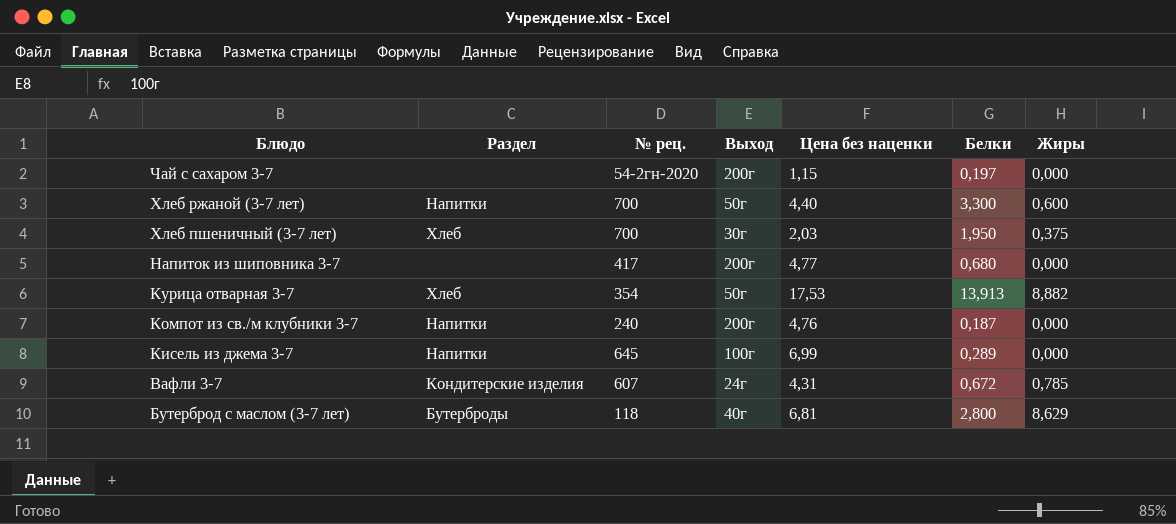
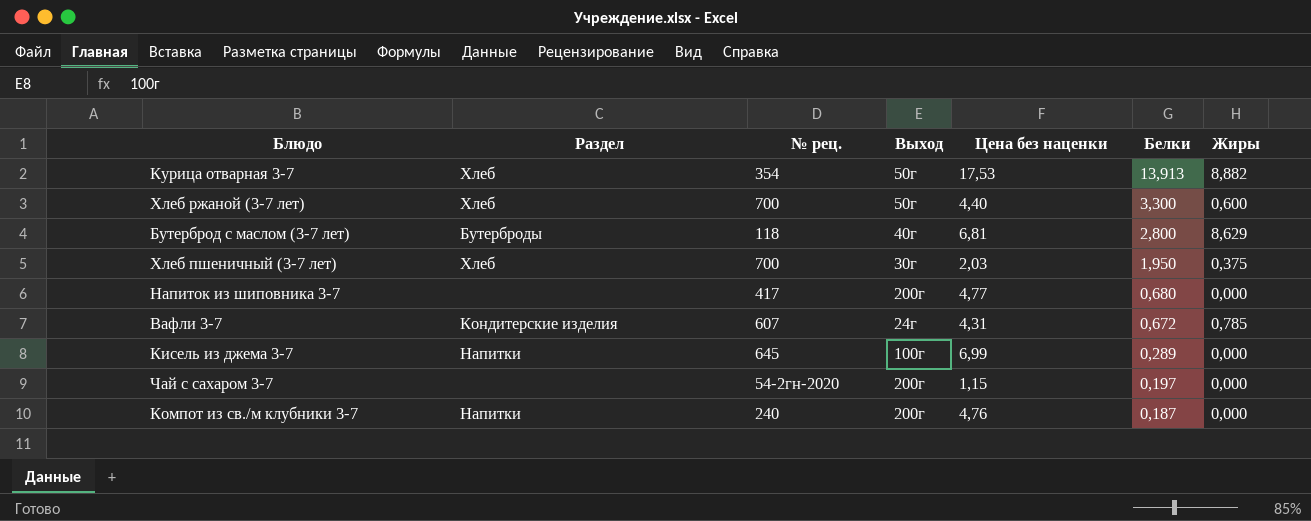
row order: Блюдо descending -> Белки descending
Хлеб ржаной (3-7 лет) | Раздел: Напитки -> Хлеб

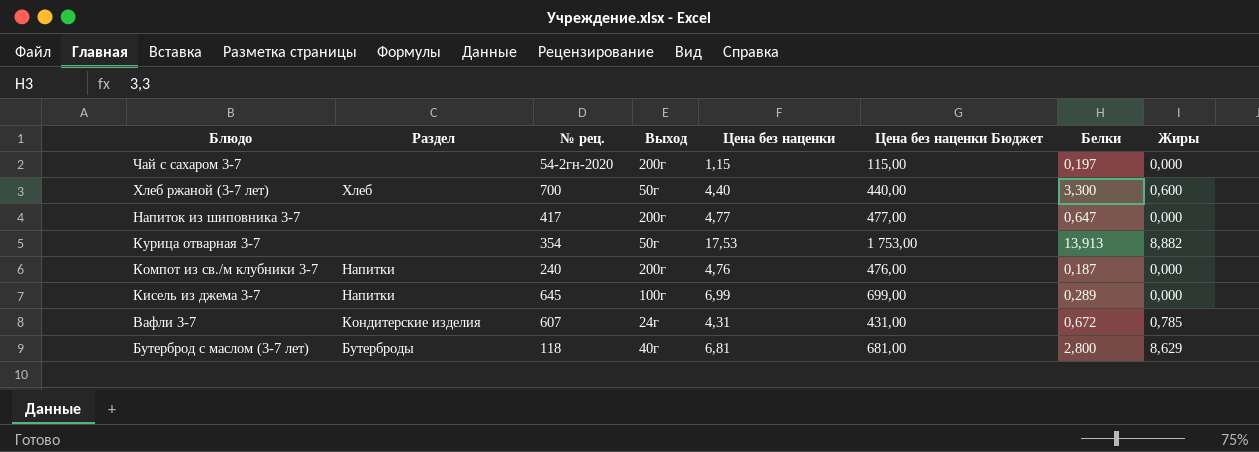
row order: Белки descending -> Блюдо descending
column Цена без наценки Бюджет | formula: none -> [Цена без наценки] * 100
row Хлеб пшеничный (3-7 лет): Хлеб | 700 | 30г | 2,03 | 1,950 | 0,375 -> none
Напиток из шиповника 3-7 | Белки: 0,680 -> 0,647
Курица отварная 3-7 | Раздел: Хлеб -> none

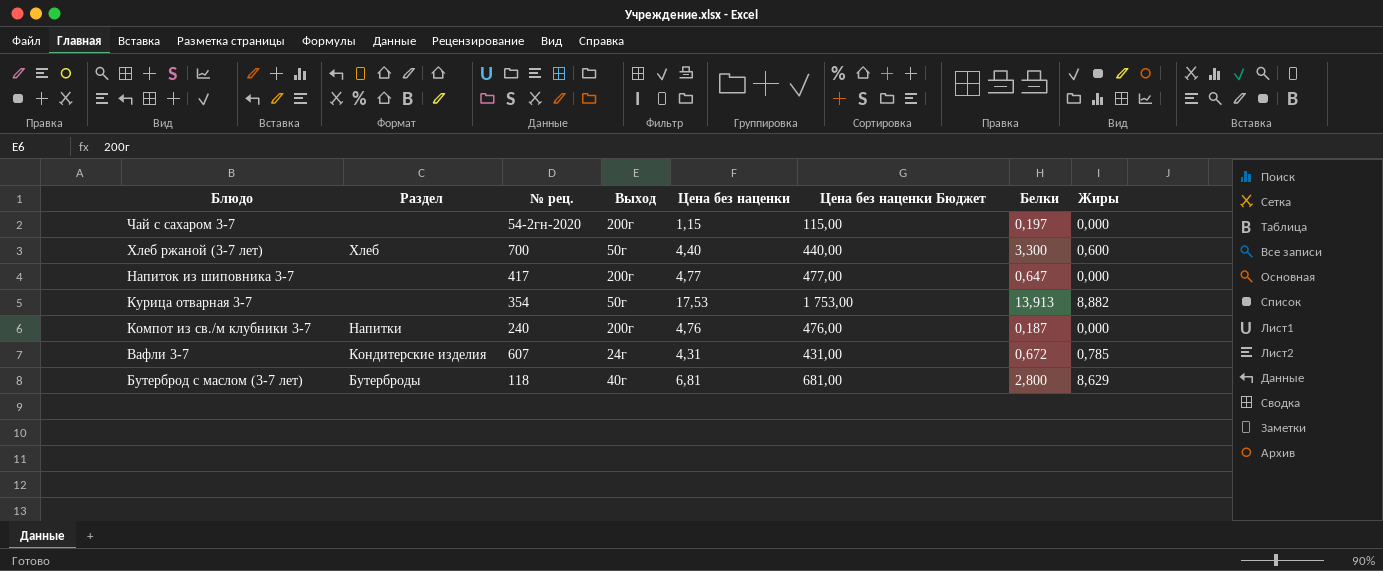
row Кисель из джема 3-7: Напитки | 645 | 100г | 6,99 | 699,00 | 0,289 | 0,000 -> none

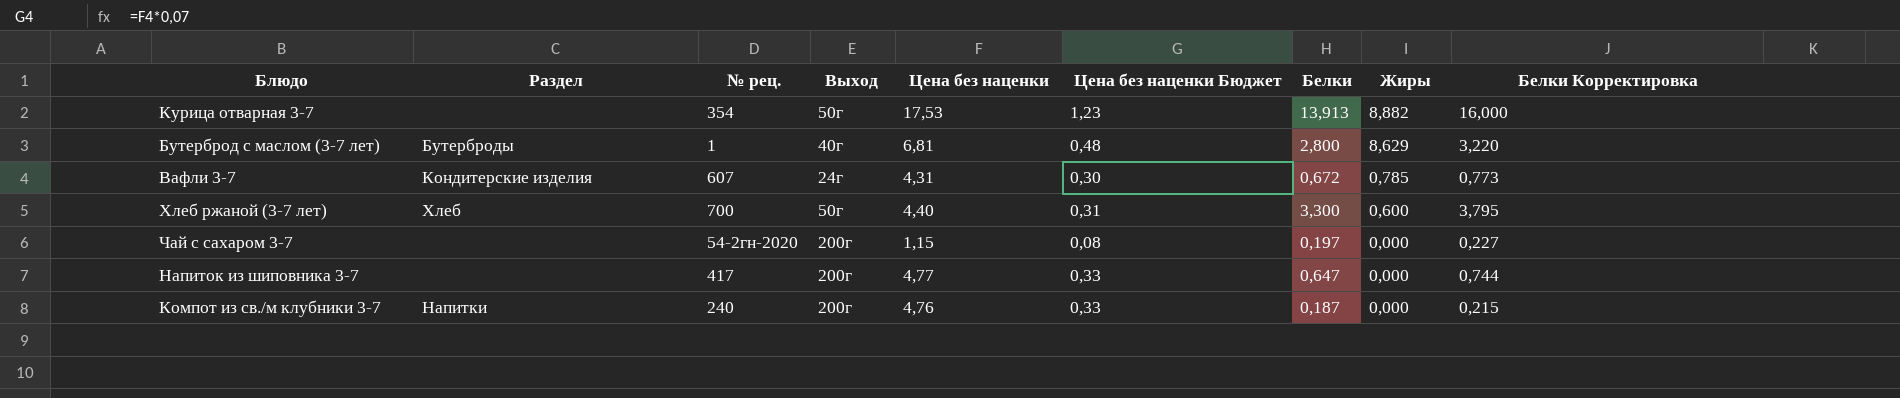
row order: Блюдо descending -> Жиры descending
column Цена без наценки Бюджет | formula: [Цена без наценки] * 100 -> [Цена без наценки] * 0,07
column Белки Корректировка | formula: none -> [Белки] * 1,15
Бутерброд с маслом (3-7 лет) | № рец.: 118 -> 1

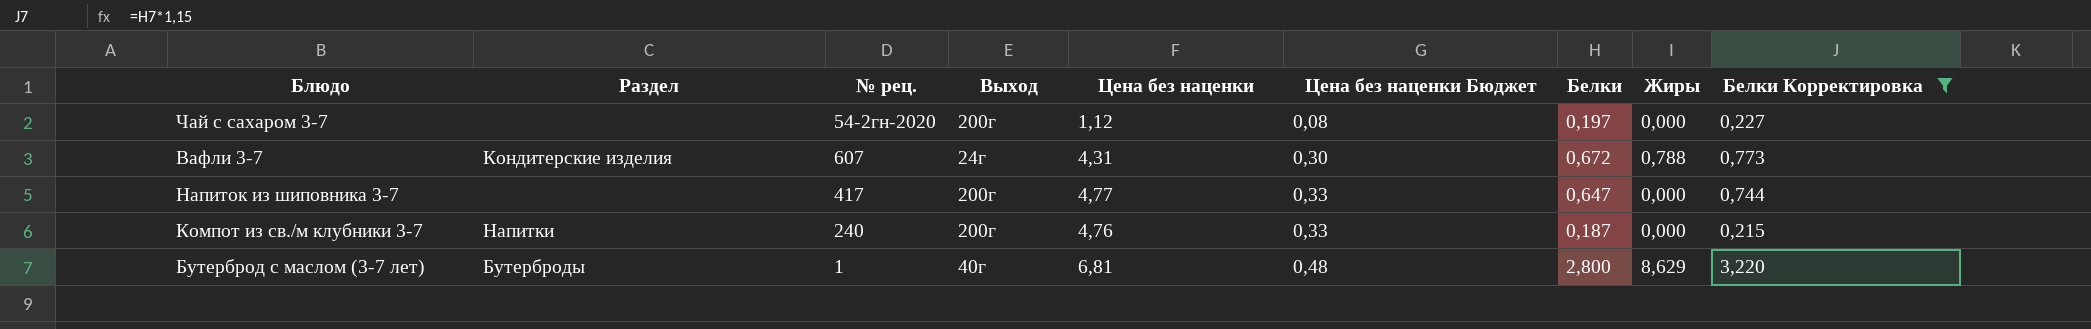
filter: none -> Белки Корректировка <= 3,220
row order: Жиры descending -> Цена без наценки Бюджет ascending
Чай с сахаром 3-7 | Цена без наценки: 1,15 -> 1,12
Вафли 3-7 | Жиры: 0,785 -> 0,788

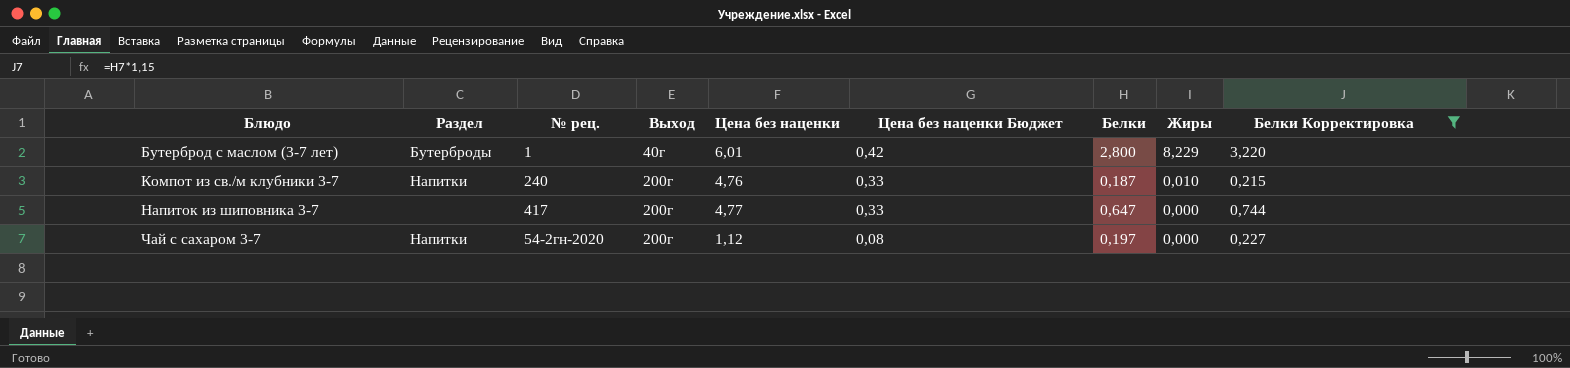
row order: Цена без наценки Бюджет ascending -> Блюдо ascending
row Вафли 3-7: Кондитерские изделия | 607 | 24г | 4,31 | 0,30 | 0,672 | 0,788 | 0,773 -> none
Бутерброд с маслом (3-7 лет) | Цена без наценки: 6,81 -> 6,01
Бутерброд с маслом (3-7 лет) | Цена без наценки Бюджет: 0,48 -> 0,42
Бутерброд с маслом (3-7 лет) | Жиры: 8,629 -> 8,229
Компот из св./м клубники 3-7 | Жиры: 0,000 -> 0,010
Чай с сахаром 3-7 | Раздел: none -> Напитки

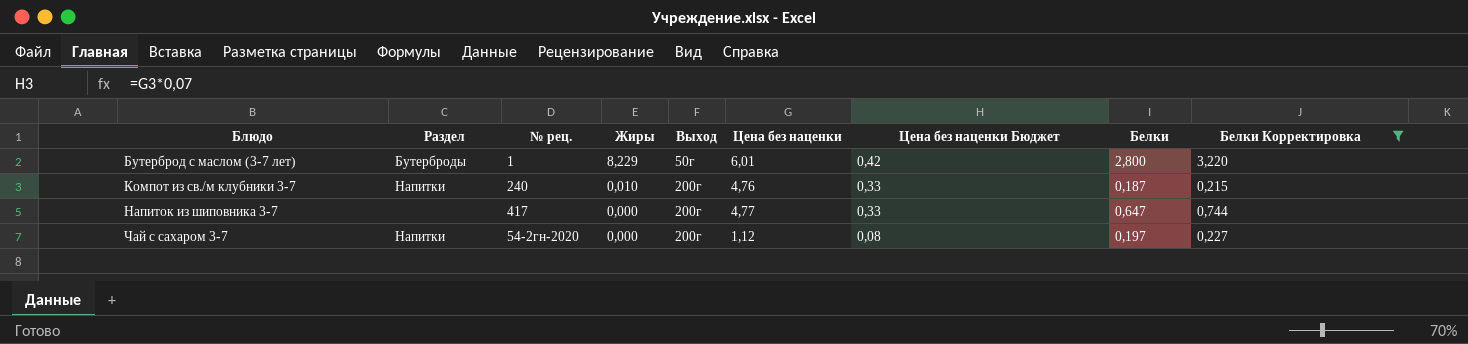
column Жиры | position: 8 -> 4
Бутерброд с маслом (3-7 лет) | Выход: 40г -> 50г

